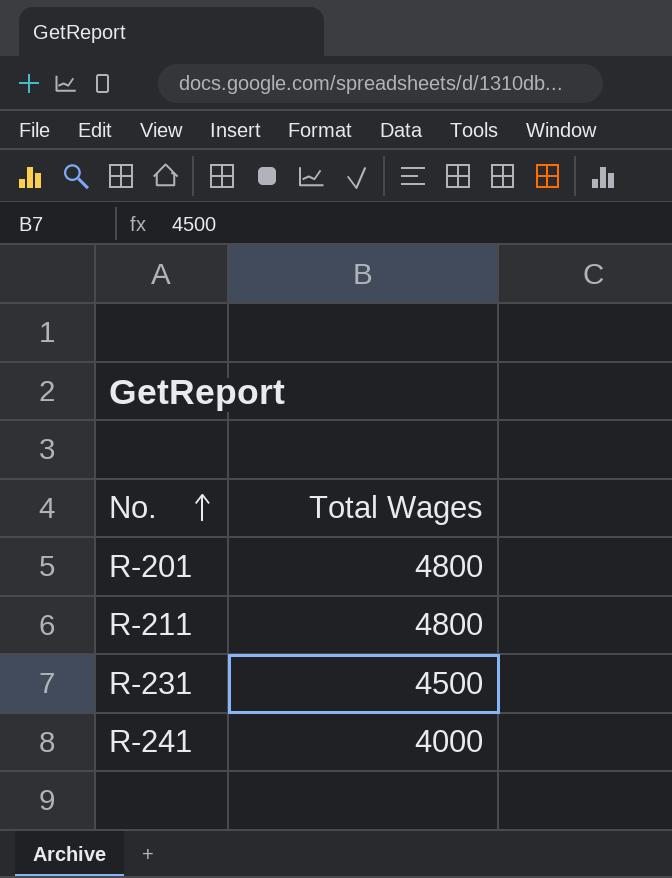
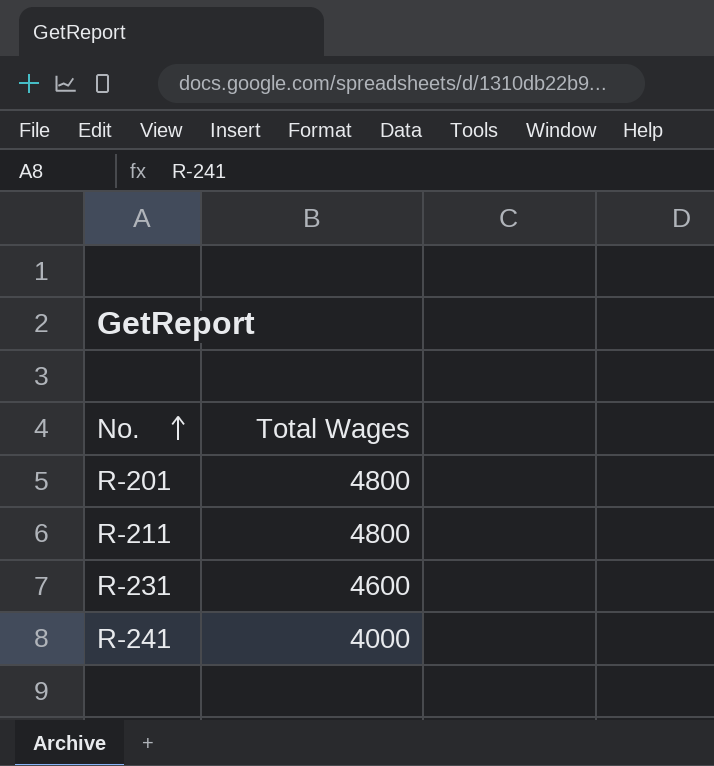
R-231 | Total Wages: 4500 -> 4600

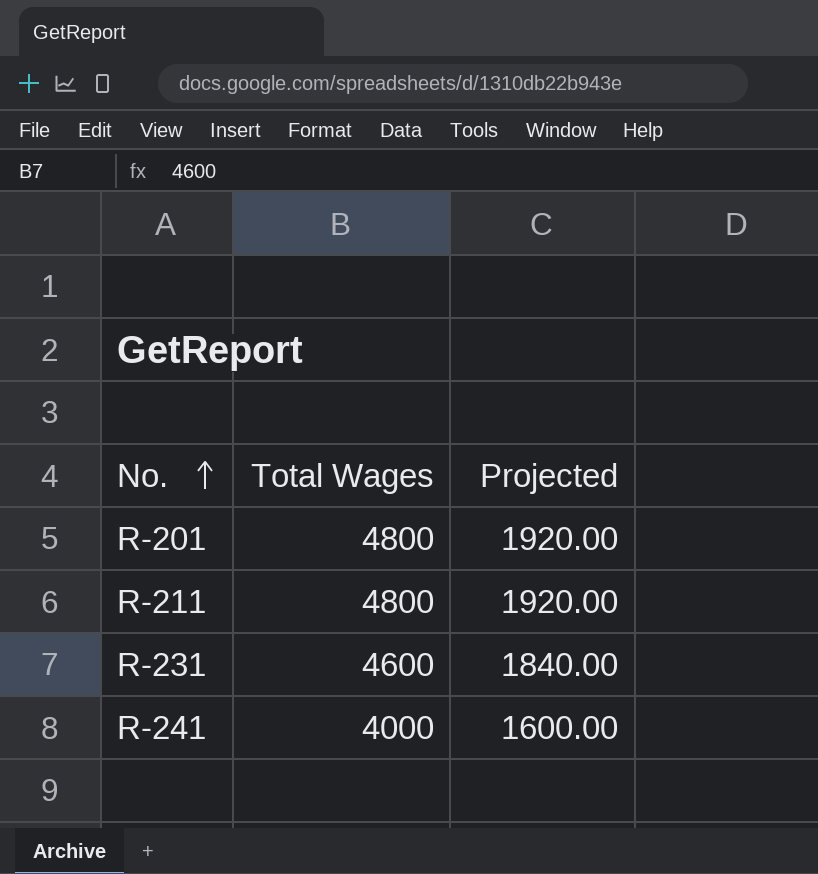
column Projected | formula: none -> [Total Wages] * 0.4

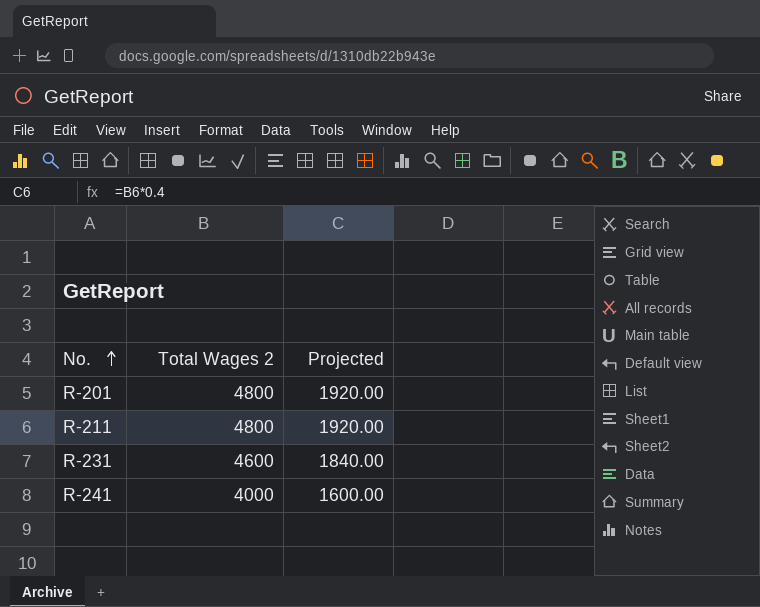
column name: Total Wages -> Total Wages 2

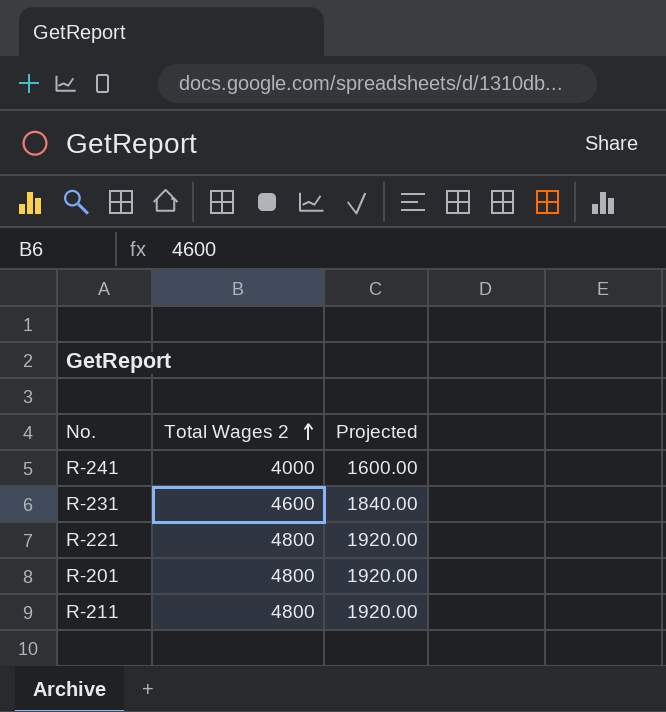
row order: No. ascending -> Total Wages 2 ascending
row R-221: none -> 4800 | 1920.00

